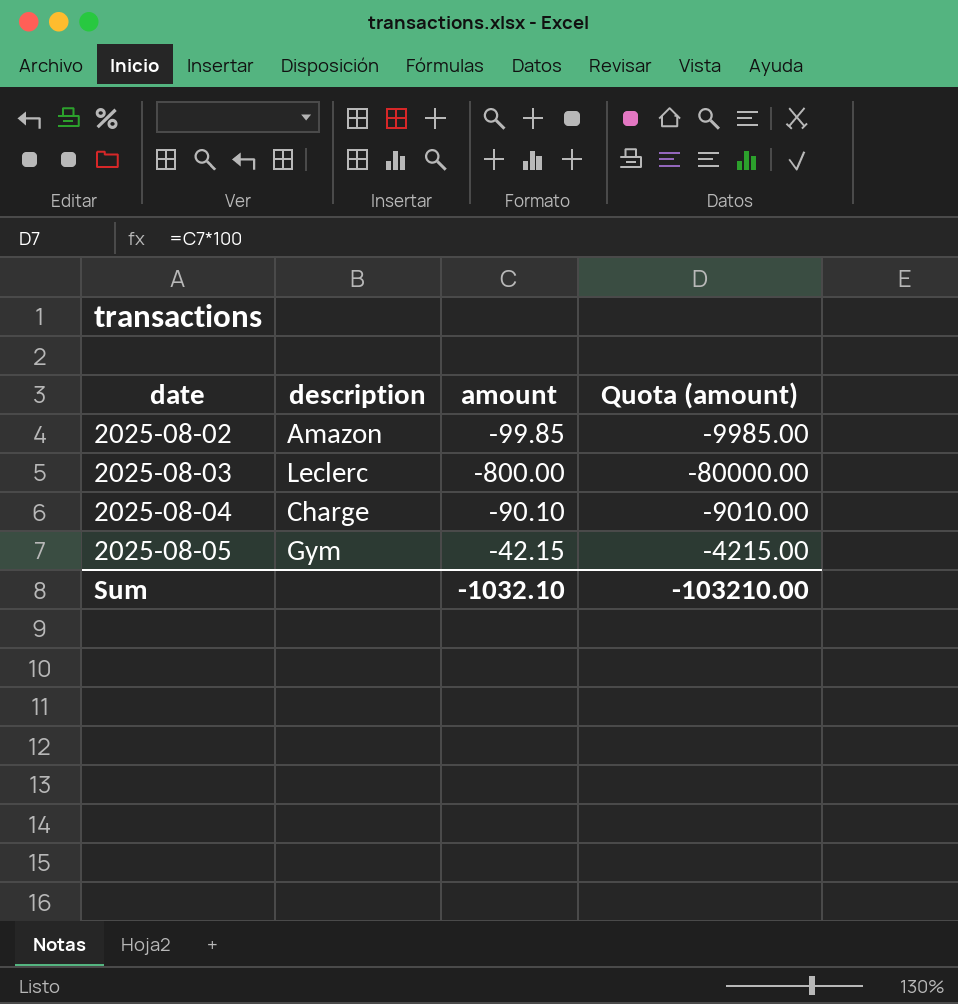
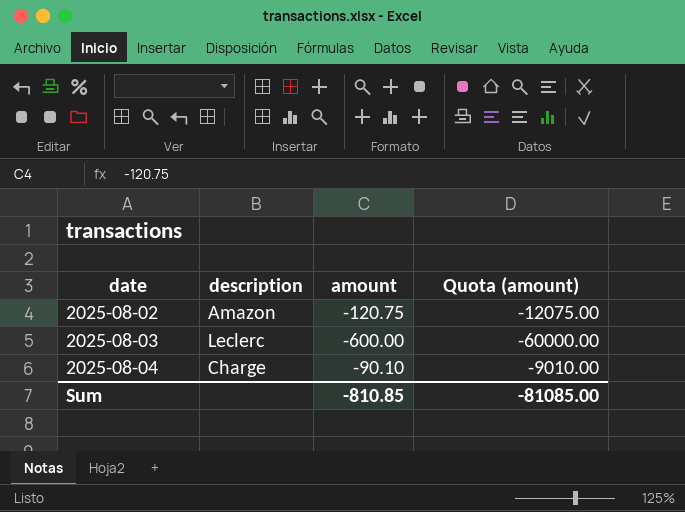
row 2025-08-05: Gym | -42.15 | -4215.00 -> none
2025-08-02 | amount: -99.85 -> -120.75
2025-08-02 | Quota (amount): -9985.00 -> -12075.00
2025-08-03 | amount: -800.00 -> -600.00
2025-08-03 | Quota (amount): -80000.00 -> -60000.00
Sum | amount: -1032.10 -> -810.85
Sum | Quota (amount): -103210.00 -> -81085.00

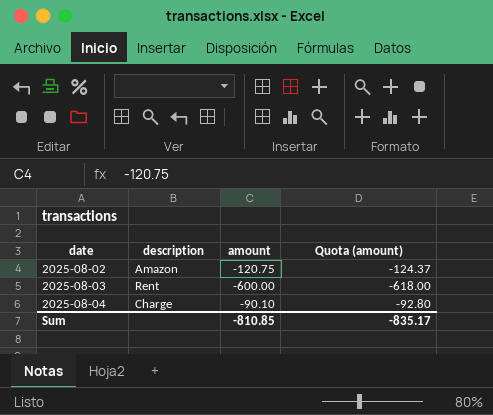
column Quota (amount) | formula: [amount] * 100 -> [amount] * 1.03
2025-08-03 | description: Leclerc -> Rent
Sum | Quota (amount): -81085.00 -> -835.17

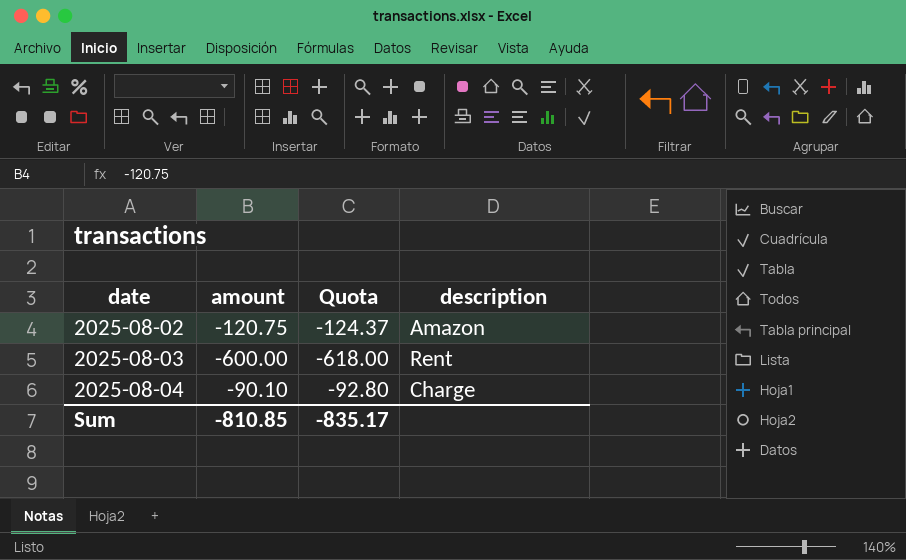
column name: Quota (amount) -> Quota
column description | position: 2 -> 4

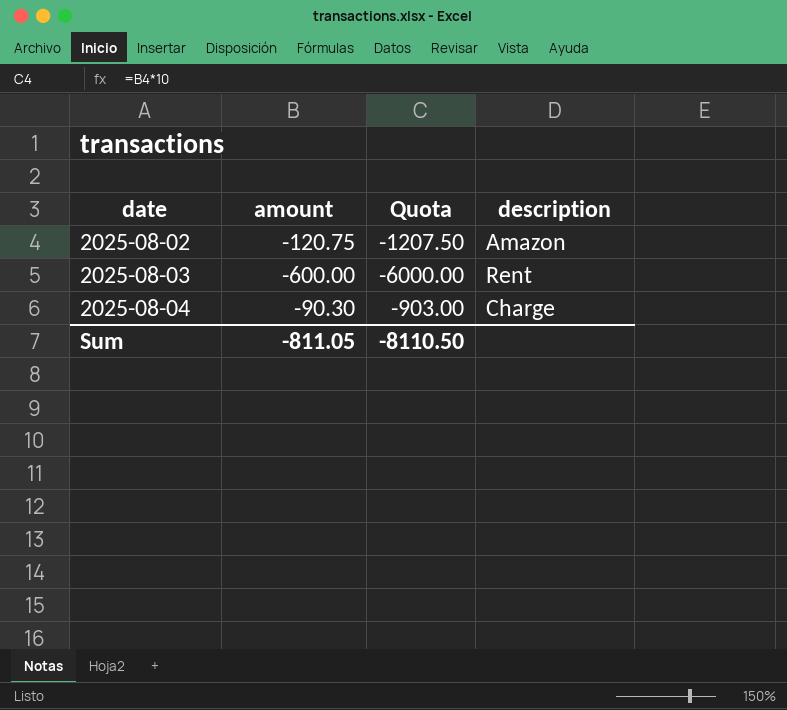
column Quota | formula: [amount] * 1.03 -> [amount] * 10
2025-08-04 | amount: -90.10 -> -90.30
Sum | amount: -810.85 -> -811.05
Sum | Quota: -835.17 -> -8110.50

